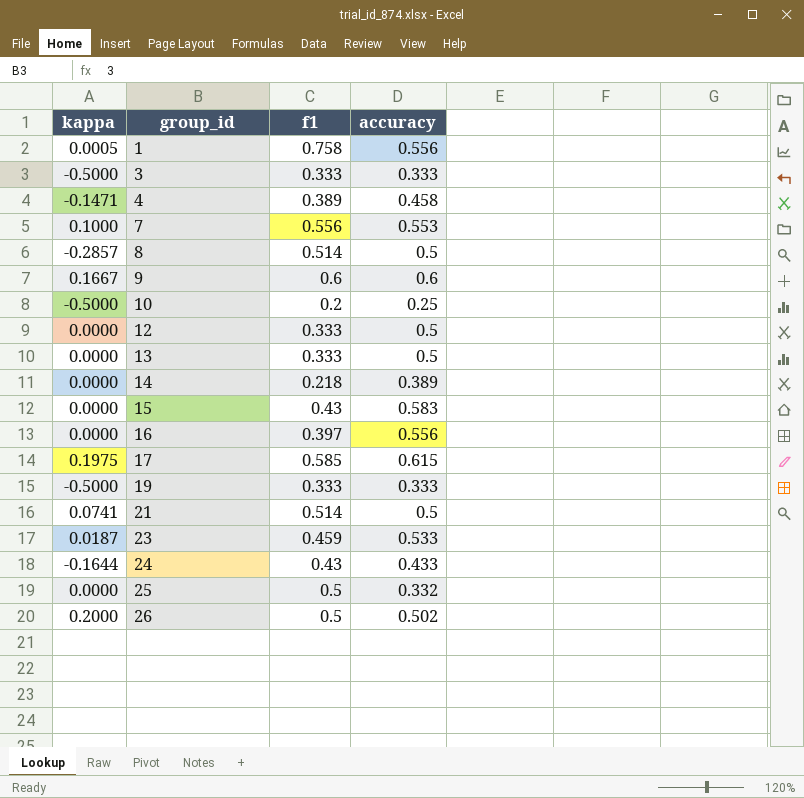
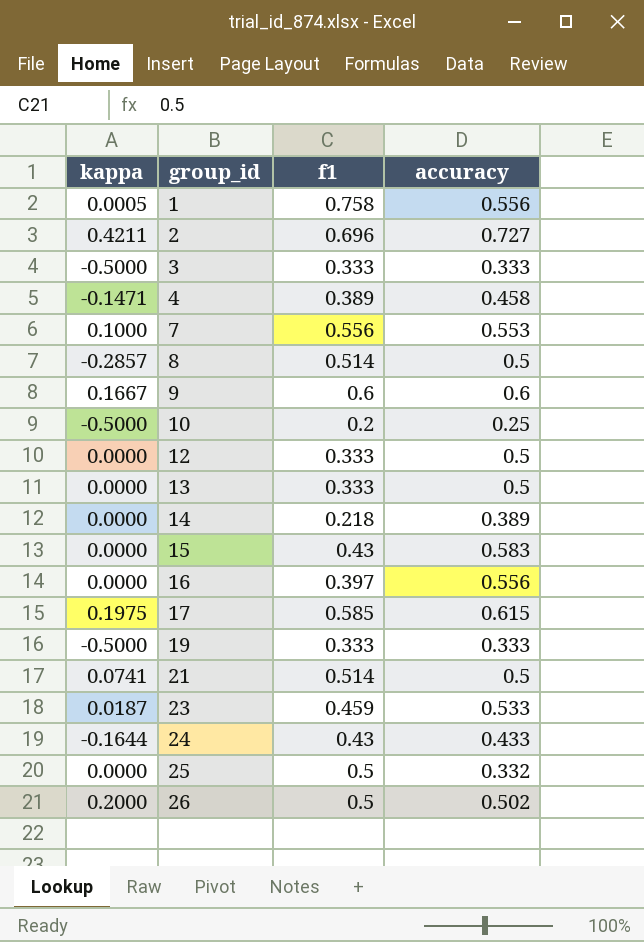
row 2: none -> 0.4211 | 0.696 | 0.727

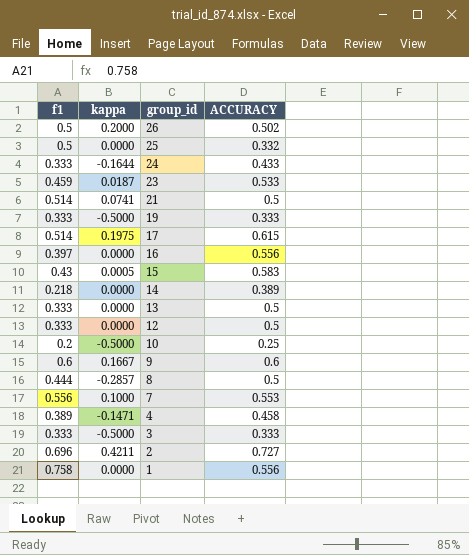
row order: group_id ascending -> group_id descending
column f1 | position: 3 -> 1
column name: accuracy -> ACCURACY
24 | f1: 0.43 -> 0.333
17 | f1: 0.585 -> 0.514
15 | kappa: 0.0000 -> 0.0005
8 | f1: 0.514 -> 0.444
1 | kappa: 0.0005 -> 0.0000

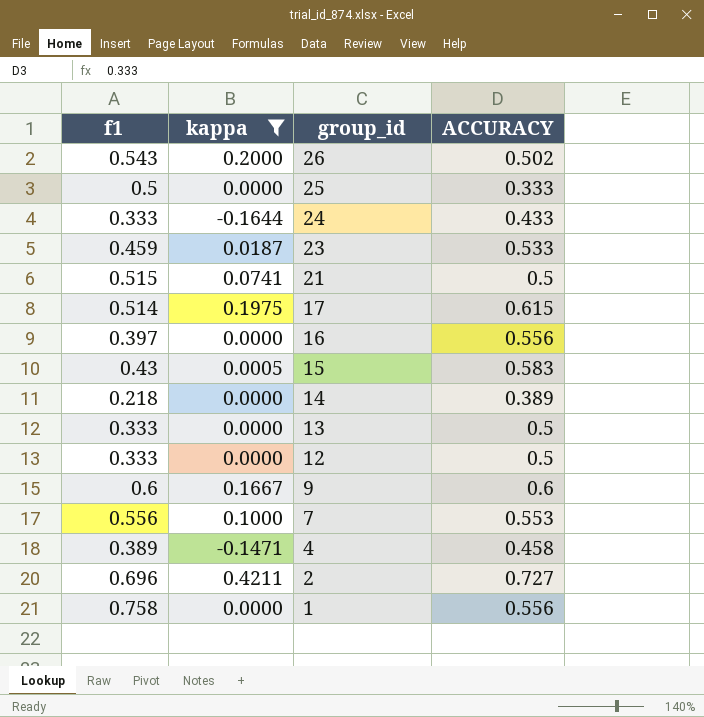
filter: none -> kappa >= -0.1644
26 | f1: 0.5 -> 0.543
25 | ACCURACY: 0.332 -> 0.333
21 | f1: 0.514 -> 0.515

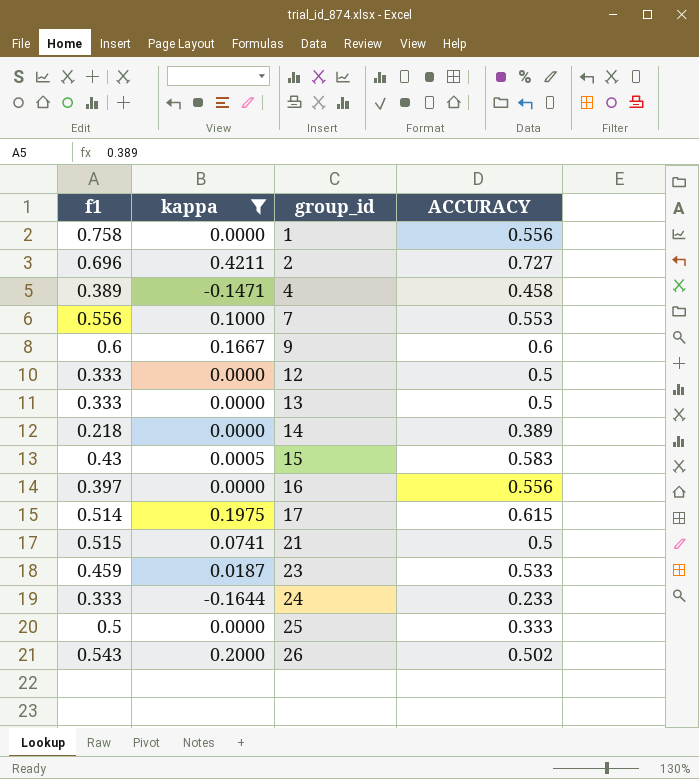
row order: group_id descending -> group_id ascending
24 | ACCURACY: 0.433 -> 0.233

